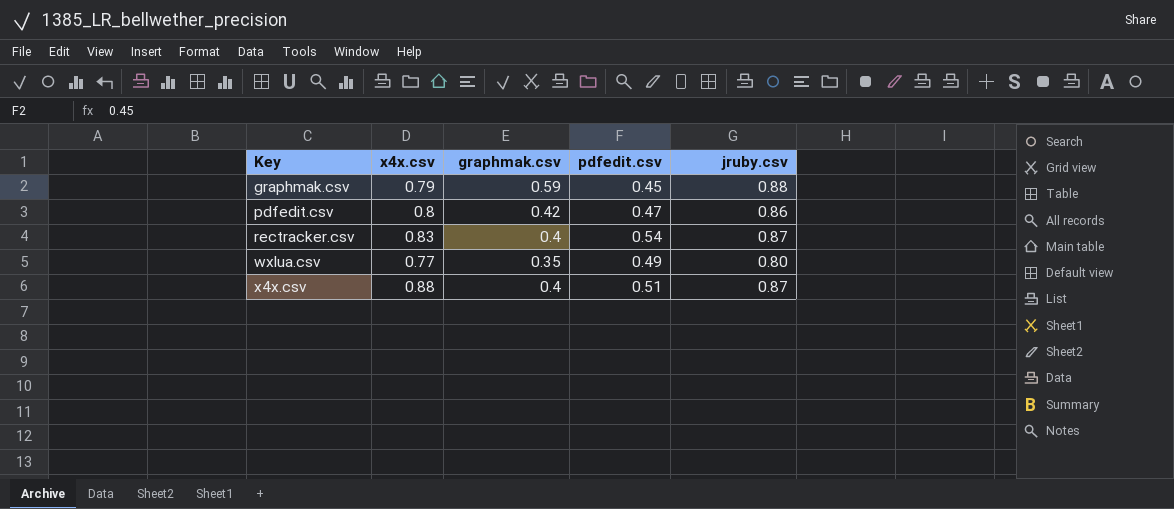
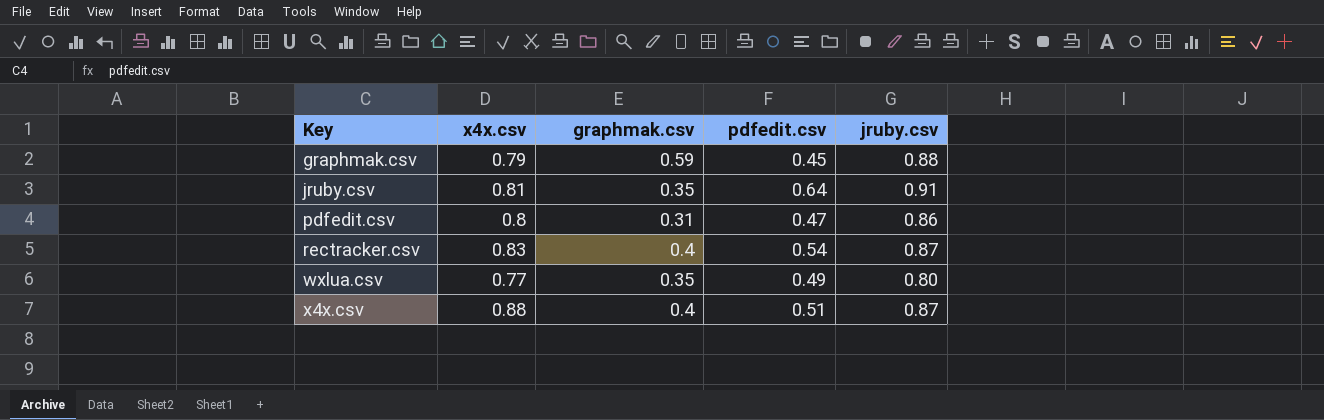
row jruby.csv: none -> 0.81 | 0.35 | 0.64 | 0.91
pdfedit.csv | graphmak.csv: 0.42 -> 0.31

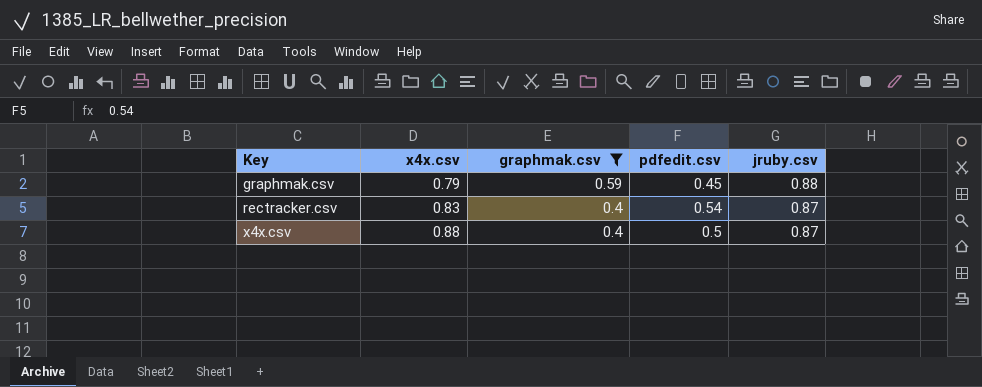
filter: none -> graphmak.csv >= 0.4
x4x.csv | pdfedit.csv: 0.51 -> 0.5

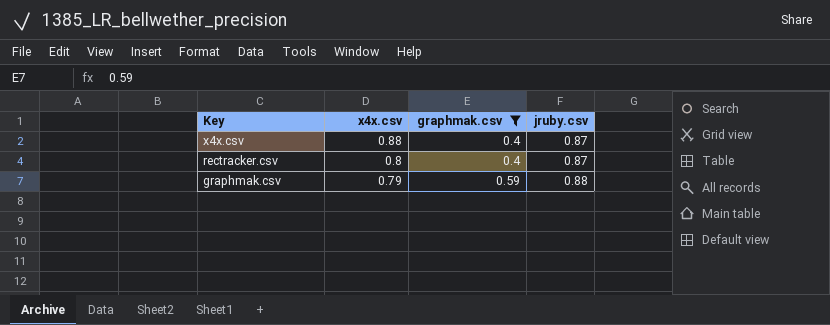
row order: Key ascending -> Key descending
column pdfedit.csv | position: 4 -> none
rectracker.csv | x4x.csv: 0.83 -> 0.8

